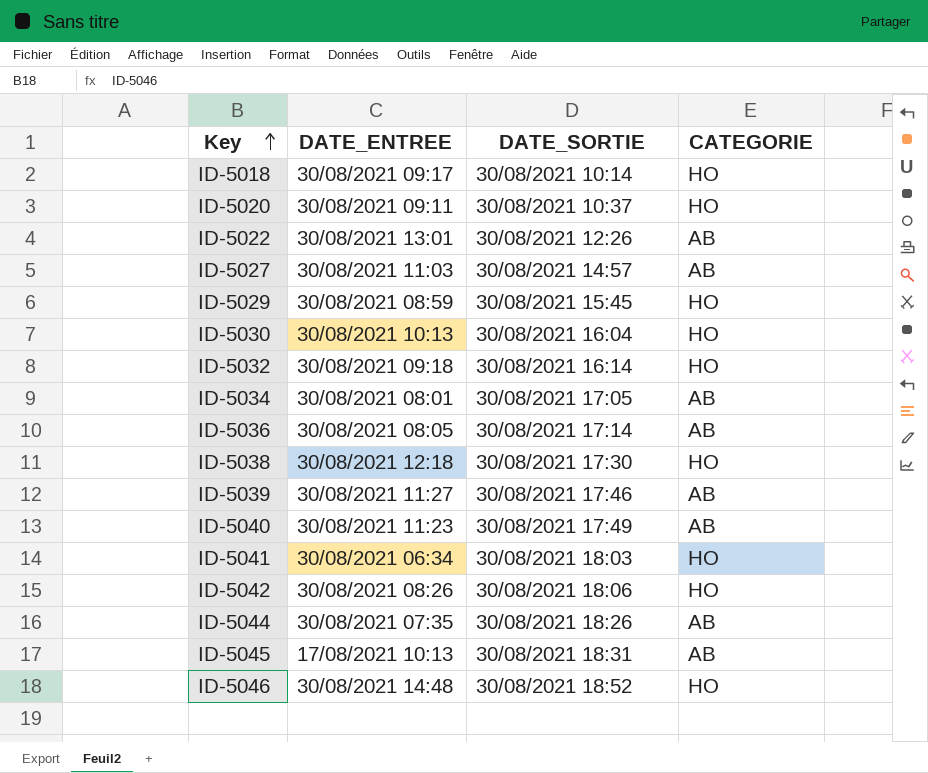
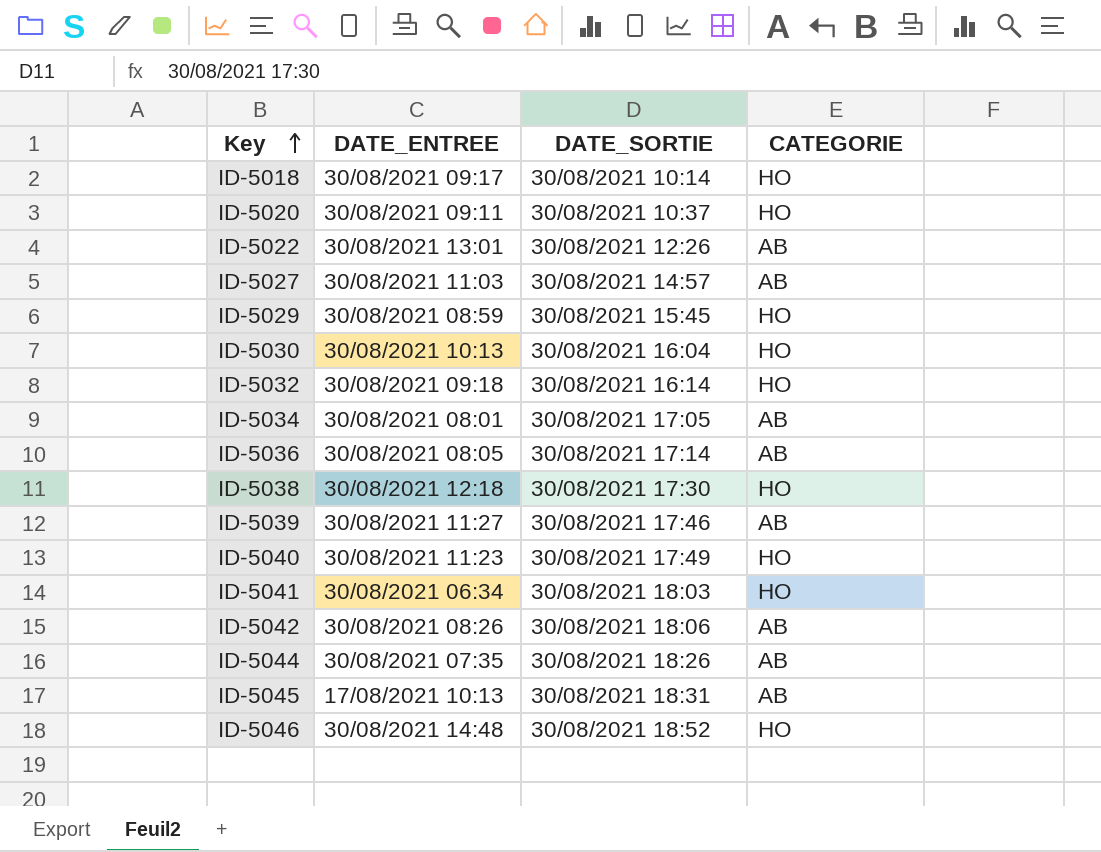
ID-5040 | CATEGORIE: AB -> HO
ID-5042 | CATEGORIE: HO -> AB

